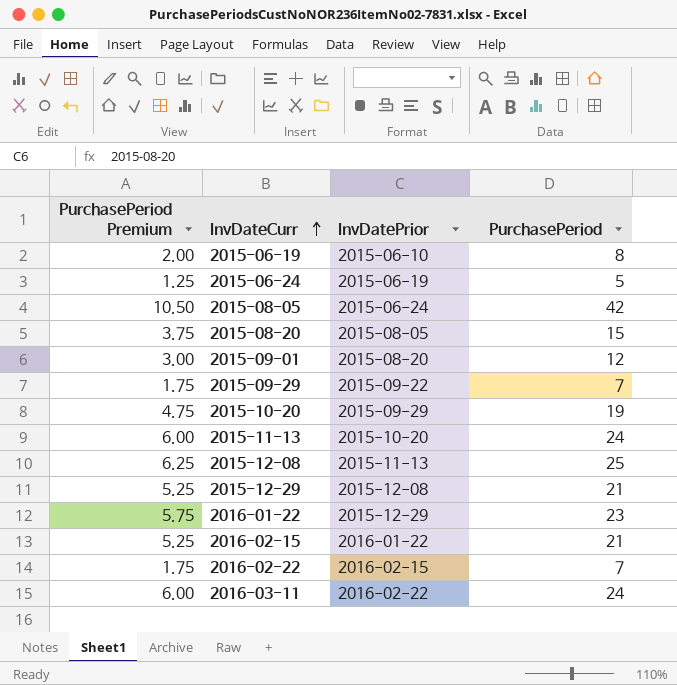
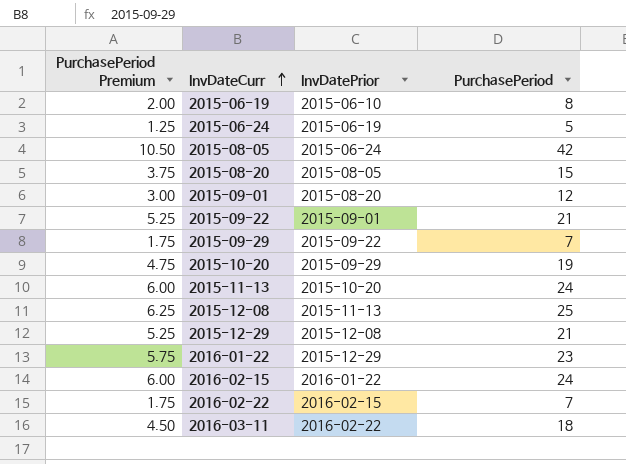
row 2015-09-22: none -> 5.25 | 2015-09-01 | 21
2016-02-15 | PurchasePeriod Premium: 5.25 -> 6.00
2016-02-15 | PurchasePeriod: 21 -> 24
2016-03-11 | PurchasePeriod Premium: 6.00 -> 4.50
2016-03-11 | PurchasePeriod: 24 -> 18

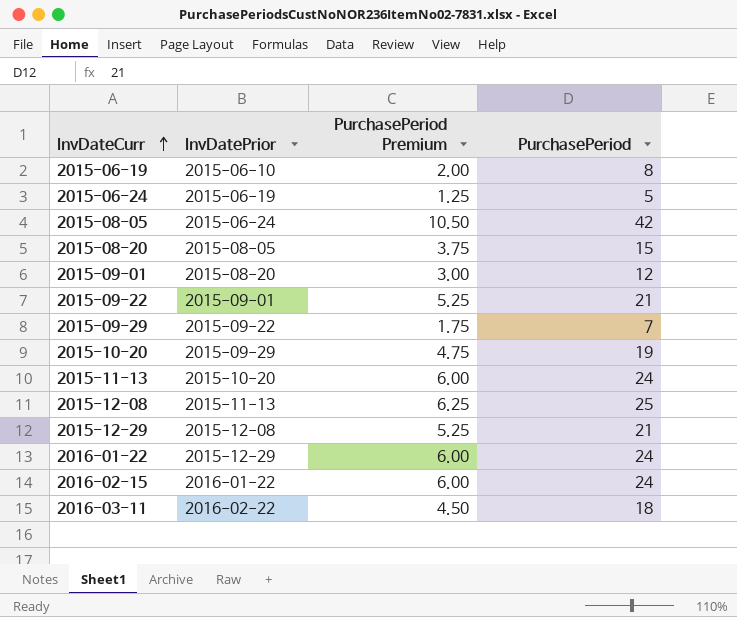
column PurchasePeriod Premium | position: 1 -> 3
row 2016-02-22: 1.75 | 2016-02-15 | 7 -> none
2016-01-22 | PurchasePeriod Premium: 5.75 -> 6.00
2016-01-22 | PurchasePeriod: 23 -> 24

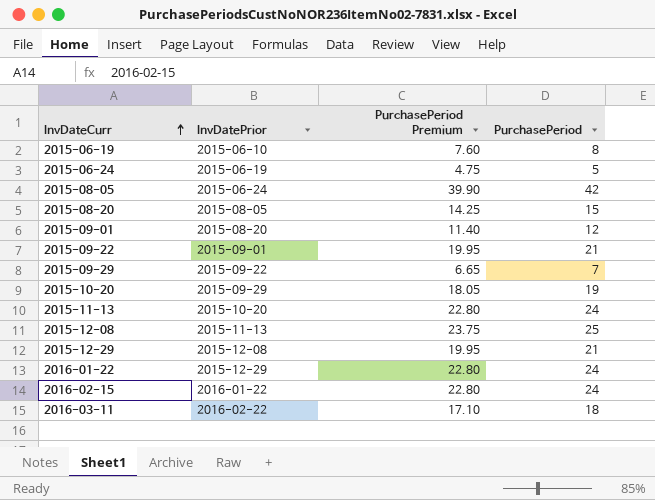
column PurchasePeriod Premium | formula: [PurchasePeriod] * 0.25 -> [PurchasePeriod] * 0.95

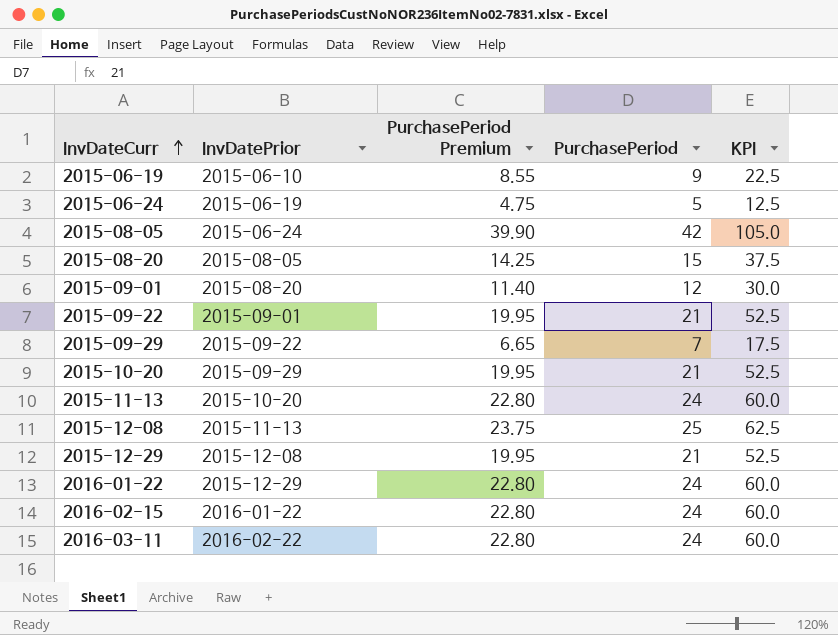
column KPI | formula: none -> [PurchasePeriod] * 2.5
2015-06-19 | PurchasePeriod Premium: 7.60 -> 8.55
2015-06-19 | PurchasePeriod: 8 -> 9
2015-10-20 | PurchasePeriod Premium: 18.05 -> 19.95
2015-10-20 | PurchasePeriod: 19 -> 21
2016-03-11 | PurchasePeriod Premium: 17.10 -> 22.80
2016-03-11 | PurchasePeriod: 18 -> 24

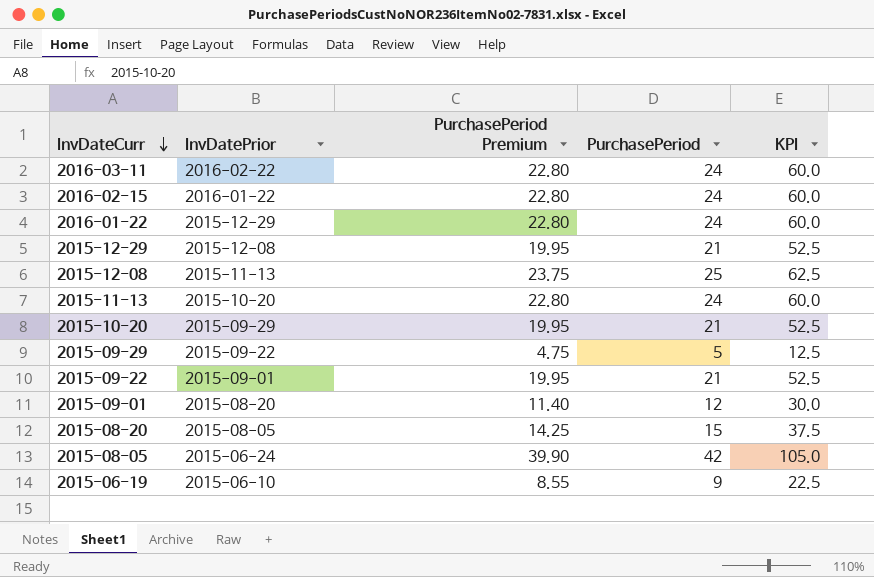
row order: InvDateCurr ascending -> InvDateCurr descending
row 2015-06-24: 2015-06-19 | 4.75 | 5 | 12.5 -> none
2015-09-29 | PurchasePeriod Premium: 6.65 -> 4.75
2015-09-29 | PurchasePeriod: 7 -> 5
2015-09-29 | KPI: 17.5 -> 12.5

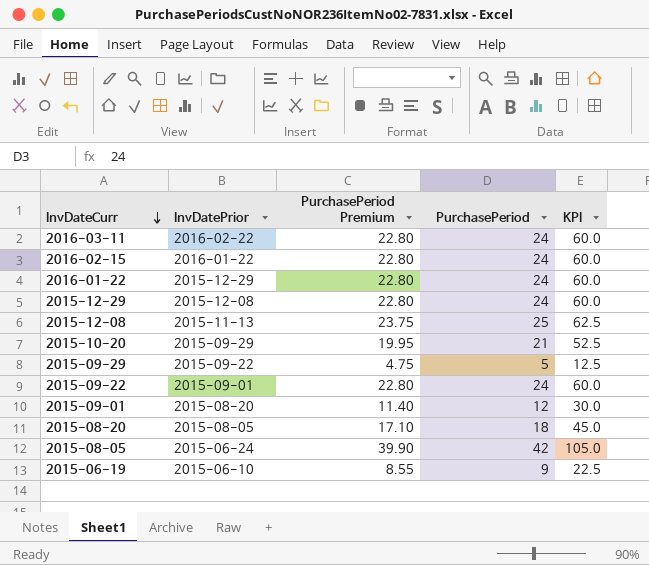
row 2015-11-13: 2015-10-20 | 22.80 | 24 | 60.0 -> none
2015-12-29 | PurchasePeriod Premium: 19.95 -> 22.80
2015-12-29 | PurchasePeriod: 21 -> 24
2015-12-29 | KPI: 52.5 -> 60.0
2015-09-22 | PurchasePeriod Premium: 19.95 -> 22.80
2015-09-22 | PurchasePeriod: 21 -> 24
2015-09-22 | KPI: 52.5 -> 60.0
2015-08-20 | PurchasePeriod Premium: 14.25 -> 17.10
2015-08-20 | PurchasePeriod: 15 -> 18
2015-08-20 | KPI: 37.5 -> 45.0

